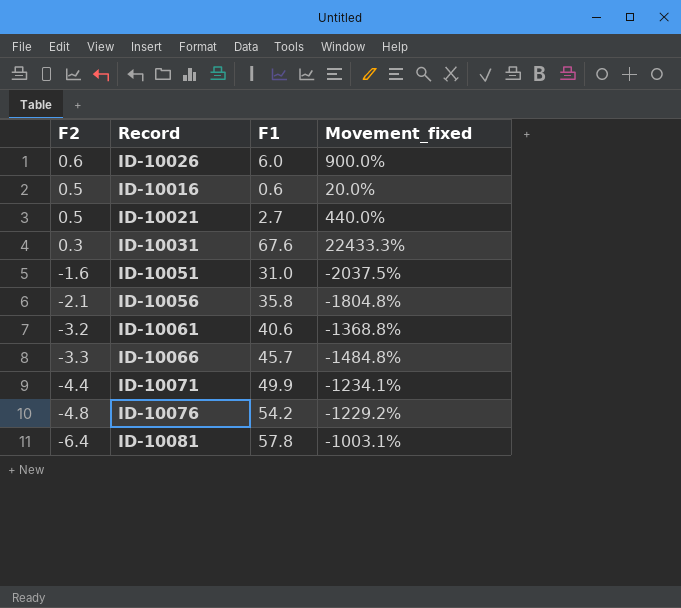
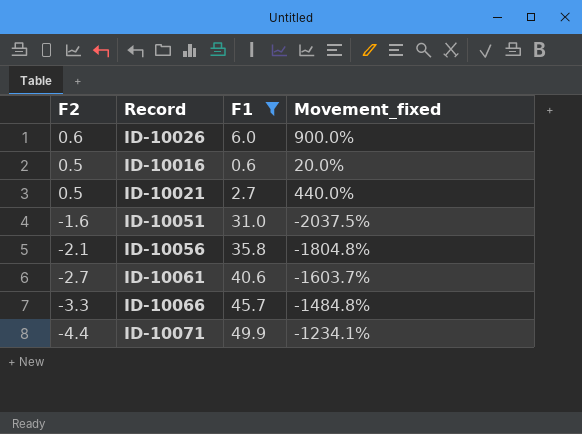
filter: none -> F1 <= 49.9
ID-10061 | F2: -3.2 -> -2.7
ID-10061 | Movement_fixed: -1368.8% -> -1603.7%

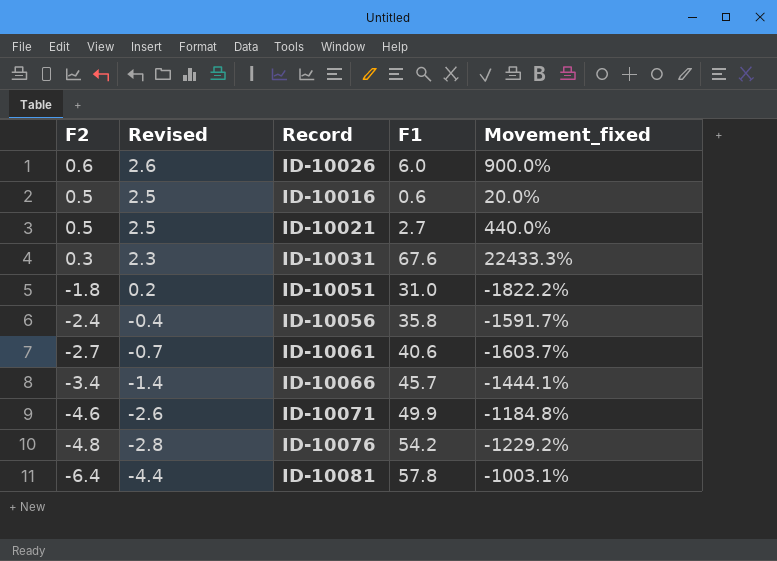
filter: F1 <= 49.9 -> none
column Revised | formula: none -> [F2] + 2
ID-10051 | F2: -1.6 -> -1.8
ID-10051 | Movement_fixed: -2037.5% -> -1822.2%
ID-10056 | F2: -2.1 -> -2.4
ID-10056 | Movement_fixed: -1804.8% -> -1591.7%
ID-10066 | F2: -3.3 -> -3.4
ID-10066 | Movement_fixed: -1484.8% -> -1444.1%
ID-10071 | F2: -4.4 -> -4.6
ID-10071 | Movement_fixed: -1234.1% -> -1184.8%

